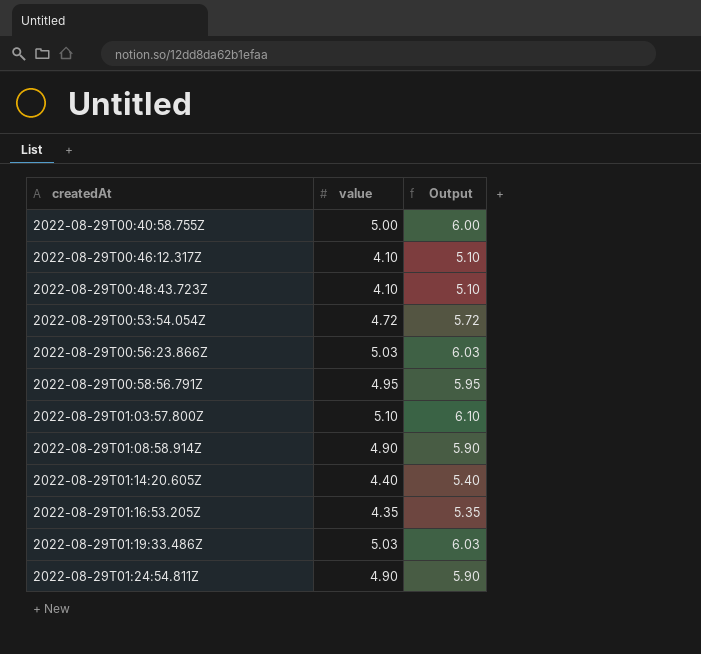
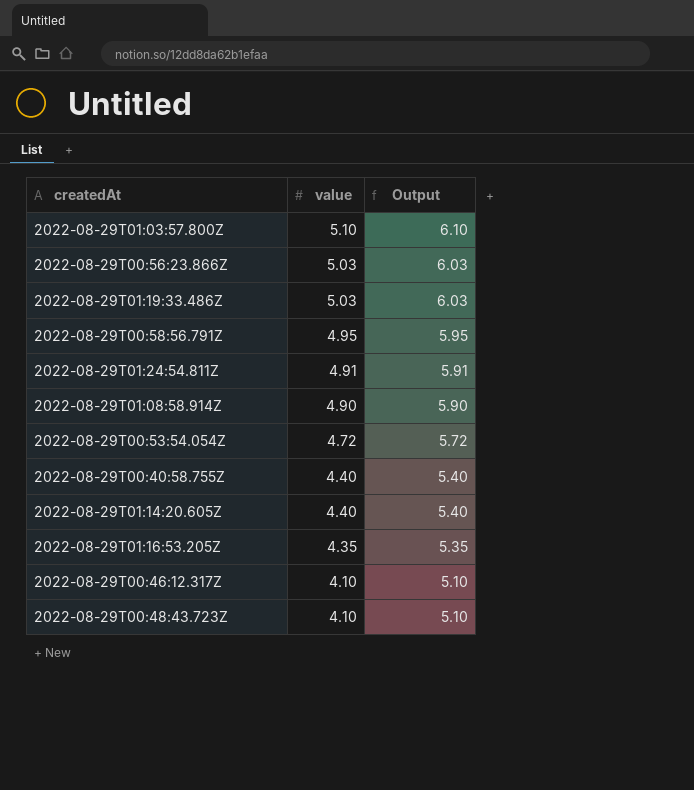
row order: createdAt ascending -> value descending
2022-08-29T01:24:54.811Z | value: 4.90 -> 4.91
2022-08-29T01:24:54.811Z | Output: 5.90 -> 5.91
2022-08-29T00:40:58.755Z | value: 5.00 -> 4.40
2022-08-29T00:40:58.755Z | Output: 6.00 -> 5.40

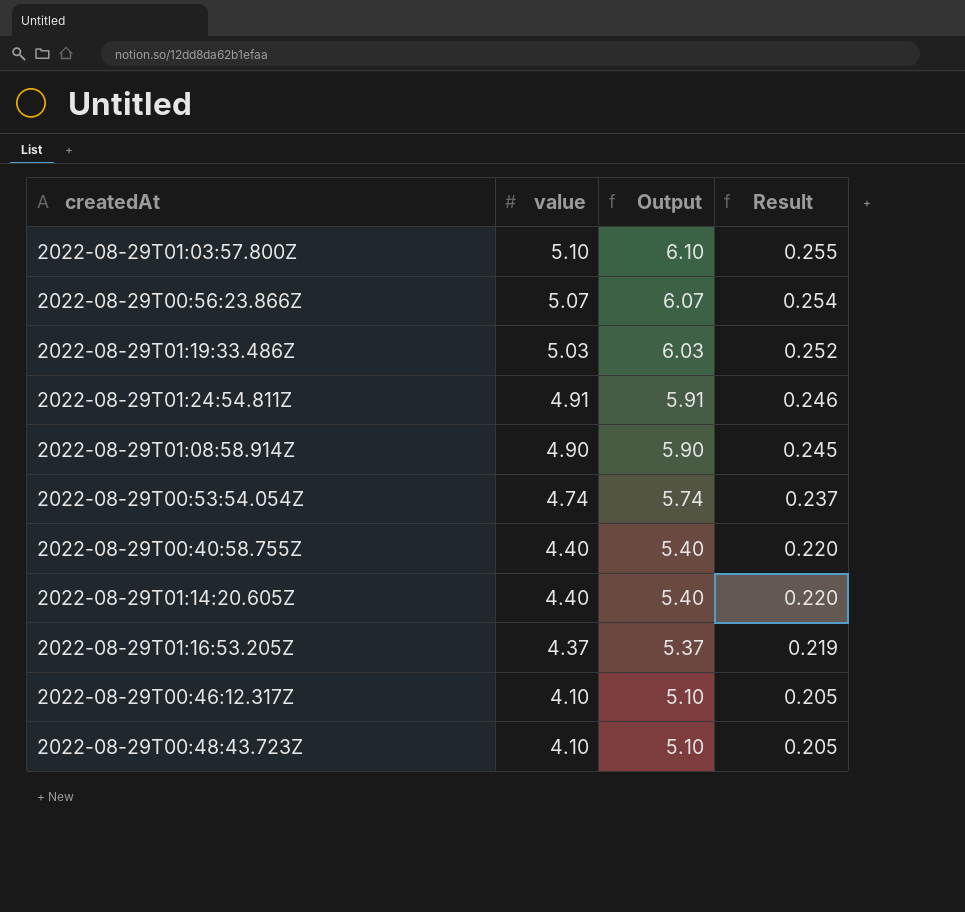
column Result | formula: none -> [value] * 0.05
row 2022-08-29T00:58:56.791Z: 4.95 | 5.95 -> none
2022-08-29T00:56:23.866Z | value: 5.03 -> 5.07
2022-08-29T00:56:23.866Z | Output: 6.03 -> 6.07
2022-08-29T00:53:54.054Z | value: 4.72 -> 4.74
2022-08-29T00:53:54.054Z | Output: 5.72 -> 5.74
2022-08-29T01:16:53.205Z | value: 4.35 -> 4.37
2022-08-29T01:16:53.205Z | Output: 5.35 -> 5.37

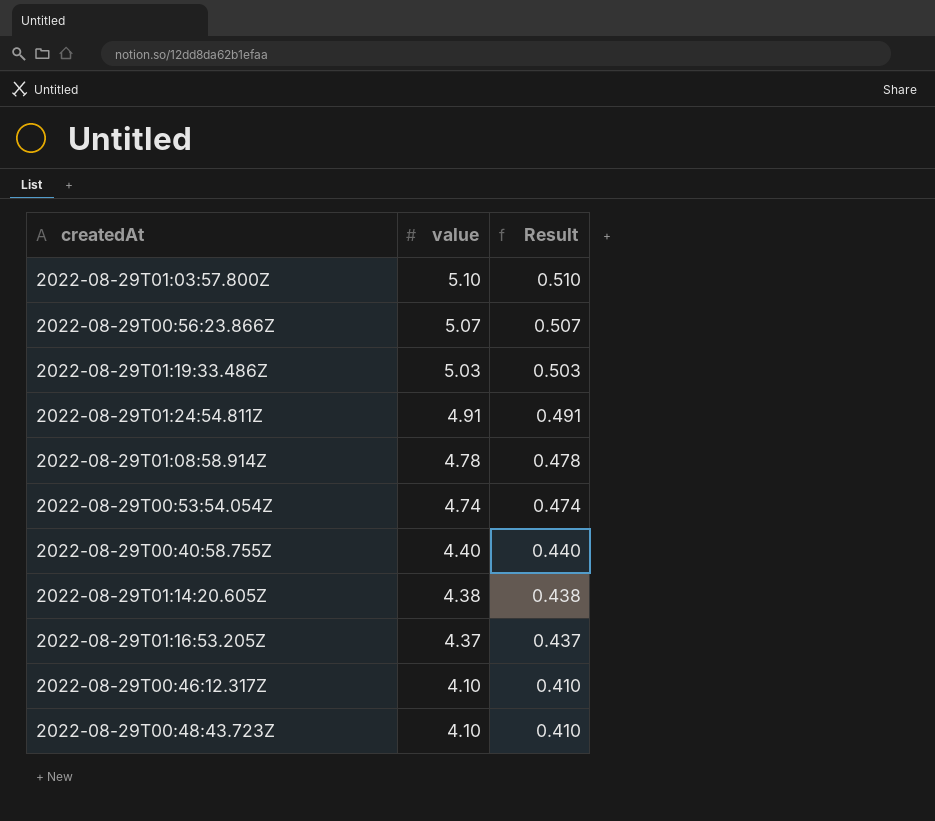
column Output | formula: [value] + 1 -> none
column Result | formula: [value] * 0.05 -> [value] * 0.1
2022-08-29T01:08:58.914Z | value: 4.90 -> 4.78
2022-08-29T01:14:20.605Z | value: 4.40 -> 4.38

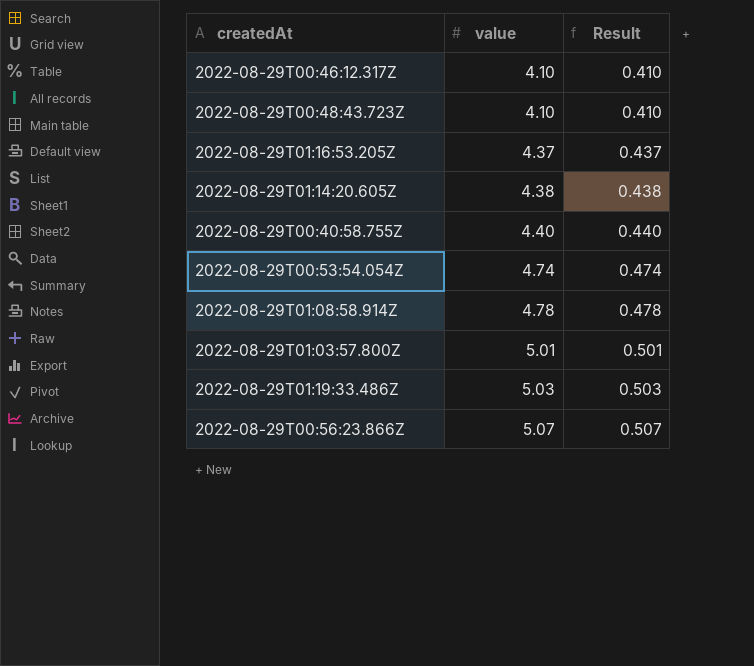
row order: value descending -> value ascending
row 2022-08-29T01:24:54.811Z: 4.91 | 0.491 -> none
2022-08-29T01:03:57.800Z | value: 5.10 -> 5.01
2022-08-29T01:03:57.800Z | Result: 0.510 -> 0.501

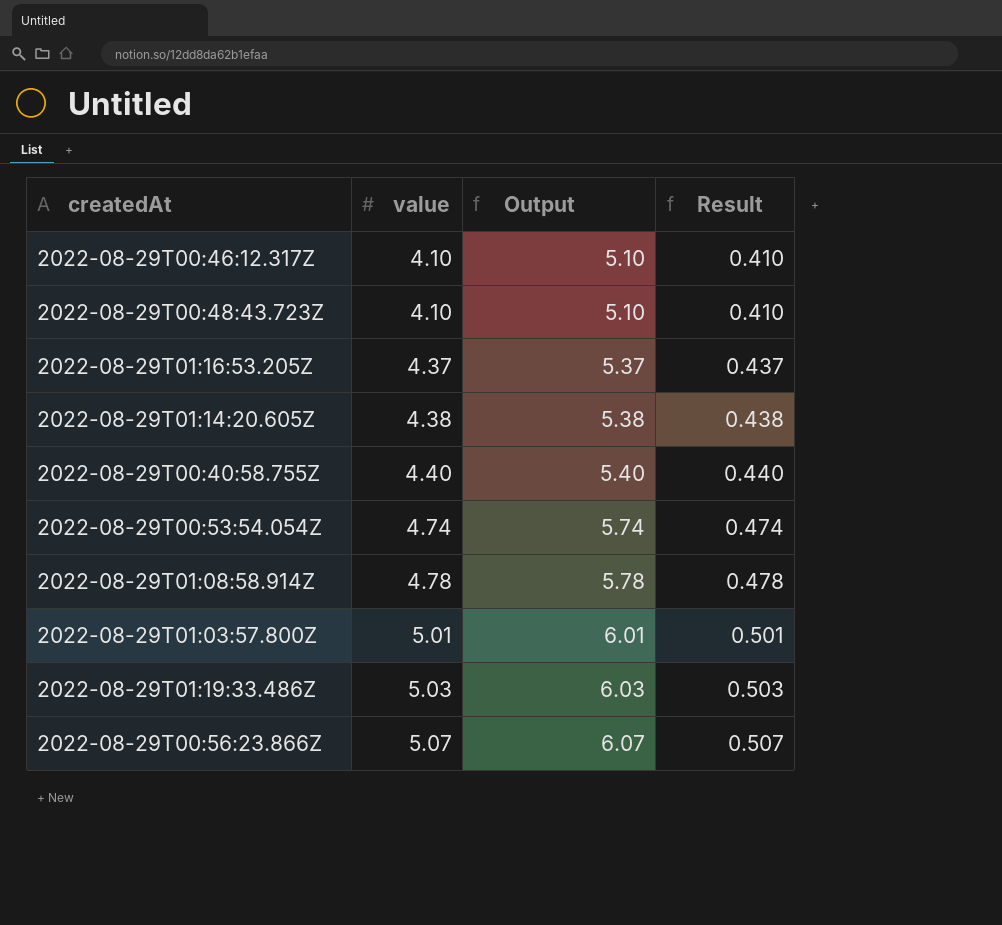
column Output | formula: none -> [value] + 1

